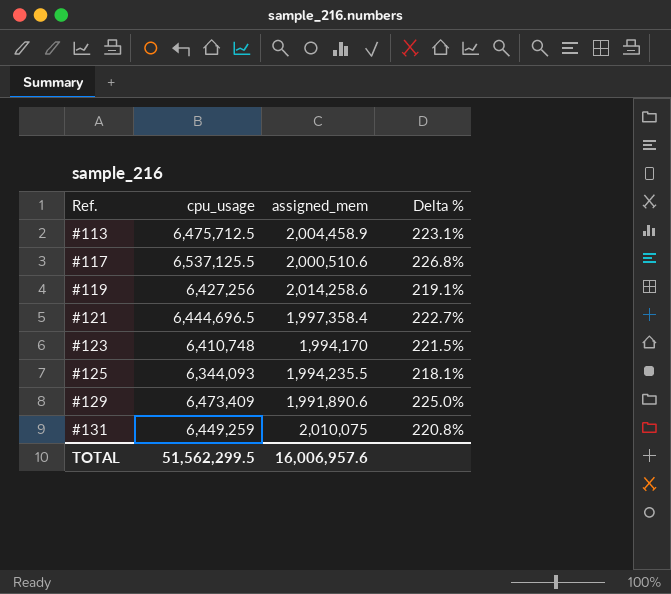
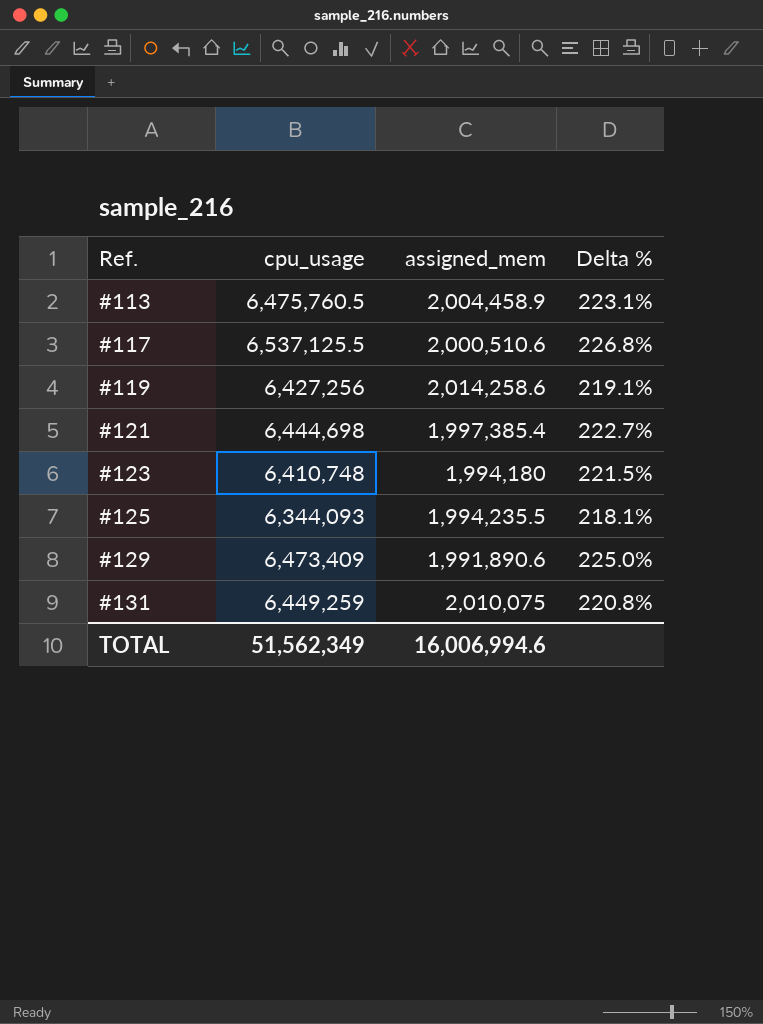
#113 | cpu_usage: 6,475,712.5 -> 6,475,760.5
#121 | cpu_usage: 6,444,696.5 -> 6,444,698
#121 | assigned_mem: 1,997,358.4 -> 1,997,385.4
#123 | assigned_mem: 1,994,170 -> 1,994,180
TOTAL | cpu_usage: 51,562,299.5 -> 51,562,349
TOTAL | assigned_mem: 16,006,957.6 -> 16,006,994.6

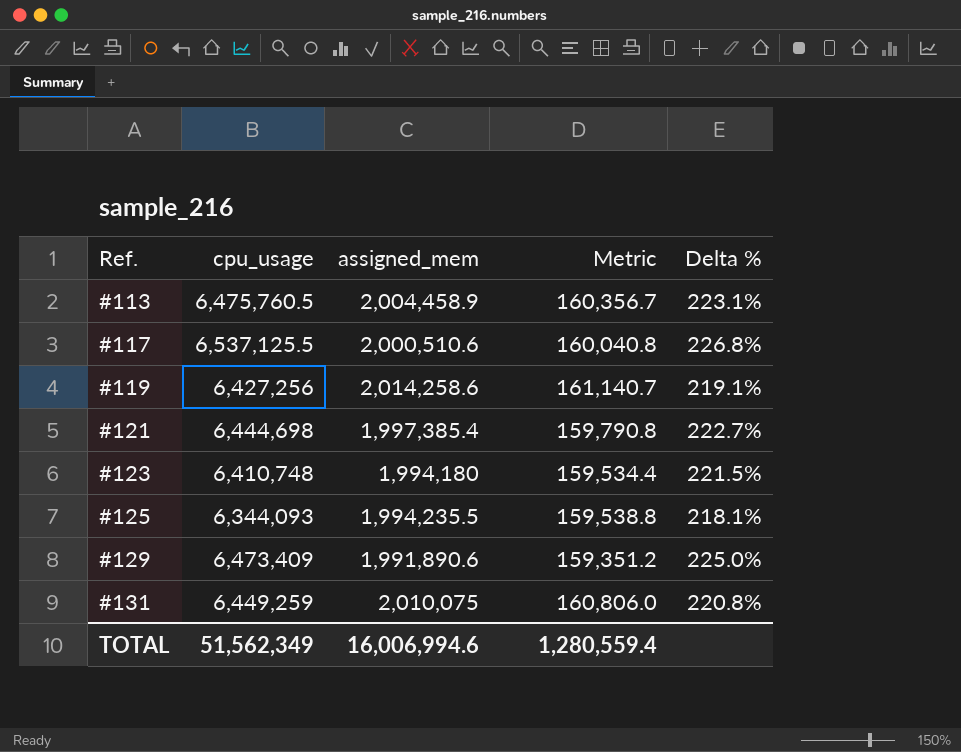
column Metric | formula: none -> [assigned_mem] * 0.08

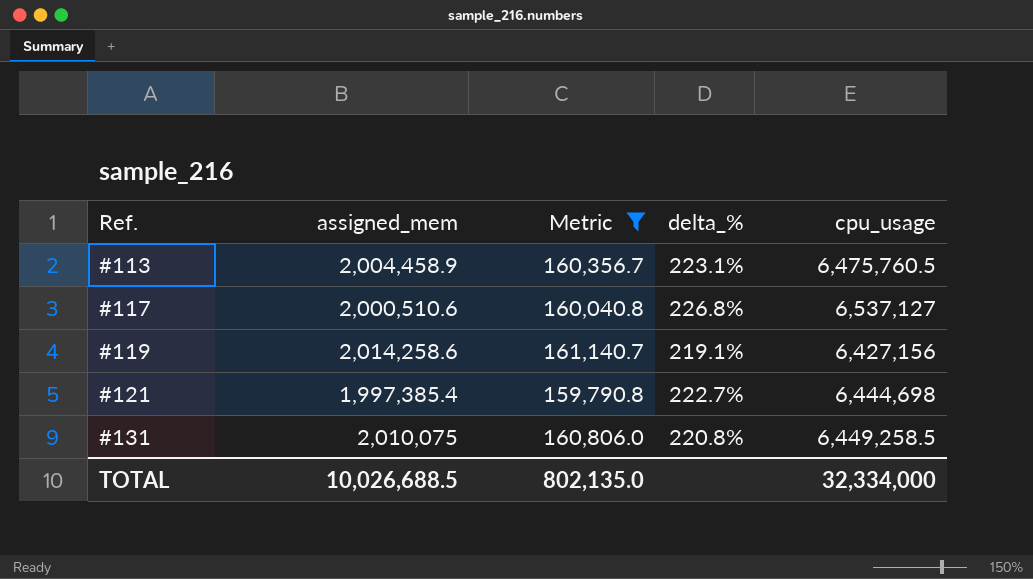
filter: none -> Metric >= 159,790.8
column name: Delta % -> delta_%
column cpu_usage | position: 2 -> 5
#117 | cpu_usage: 6,537,125.5 -> 6,537,127
#119 | cpu_usage: 6,427,256 -> 6,427,156
#131 | cpu_usage: 6,449,259 -> 6,449,258.5
TOTAL | assigned_mem: 16,006,994.6 -> 10,026,688.5
TOTAL | Metric: 1,280,559.4 -> 802,135.0
TOTAL | cpu_usage: 51,562,349 -> 32,334,000

